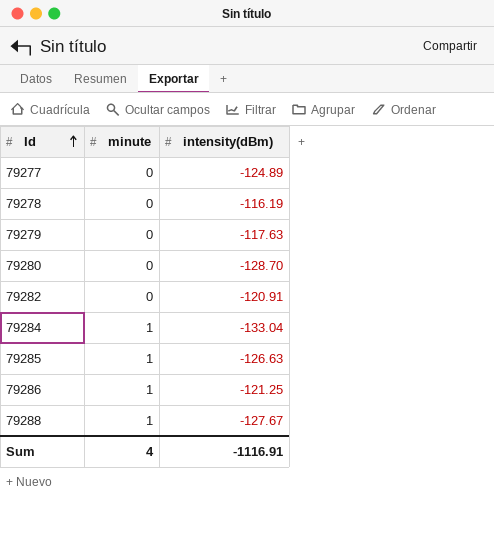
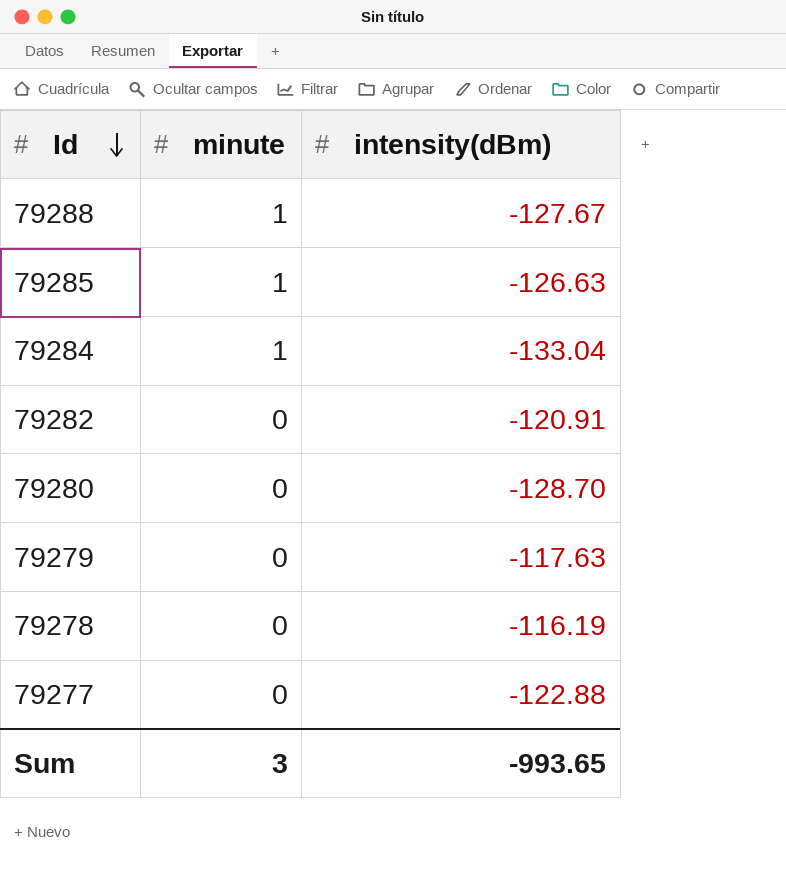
row order: Id ascending -> Id descending
row 79286: 1 | -121.25 -> none
79277 | intensity(dBm): -124.89 -> -122.88
Sum | minute: 4 -> 3
Sum | intensity(dBm): -1116.91 -> -993.65

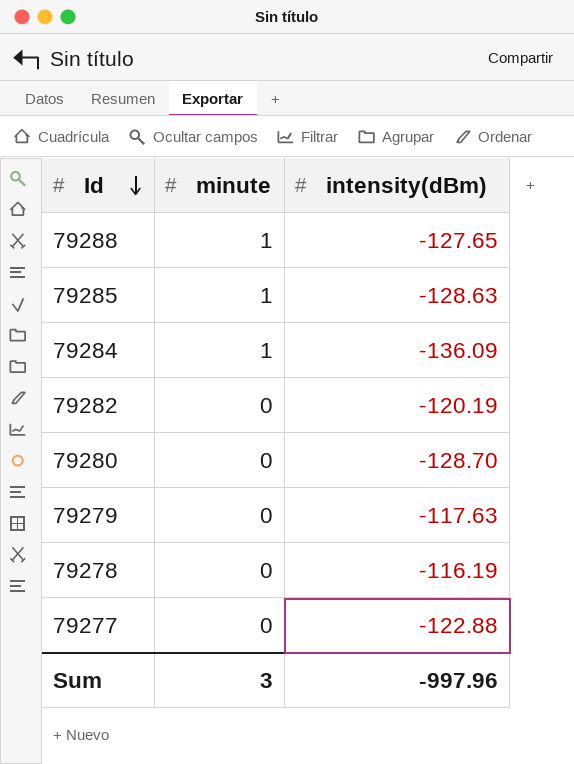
79288 | intensity(dBm): -127.67 -> -127.65
79285 | intensity(dBm): -126.63 -> -128.63
79284 | intensity(dBm): -133.04 -> -136.09
79282 | intensity(dBm): -120.91 -> -120.19
Sum | intensity(dBm): -993.65 -> -997.96

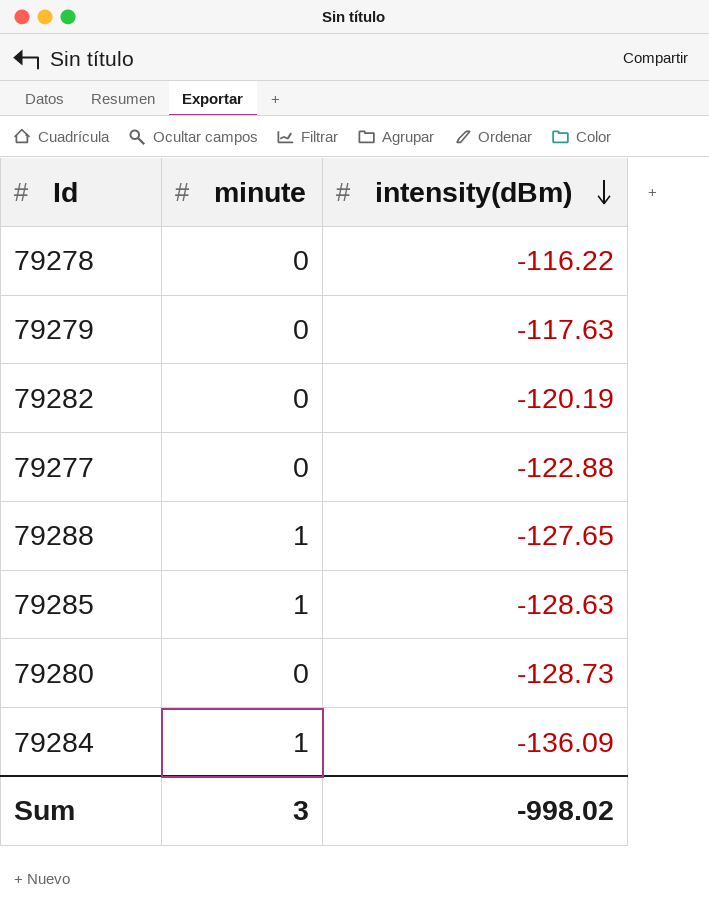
row order: Id descending -> intensity(dBm) descending
79278 | intensity(dBm): -116.19 -> -116.22
79280 | intensity(dBm): -128.70 -> -128.73
Sum | intensity(dBm): -997.96 -> -998.02

